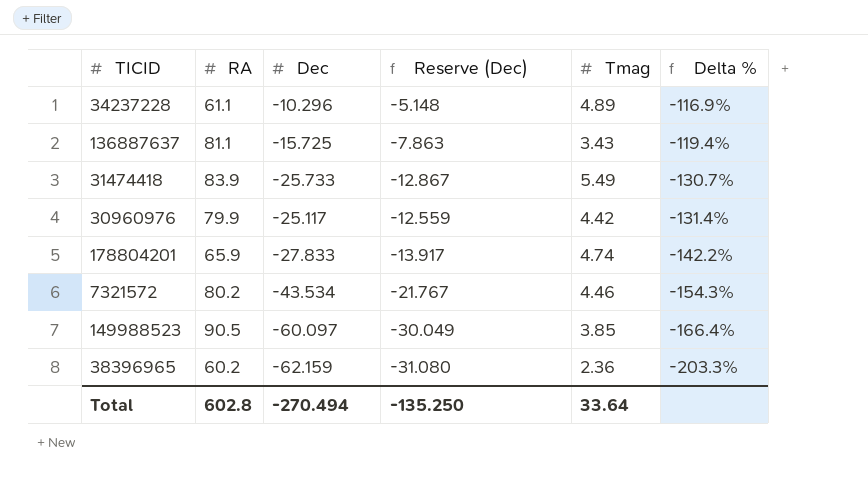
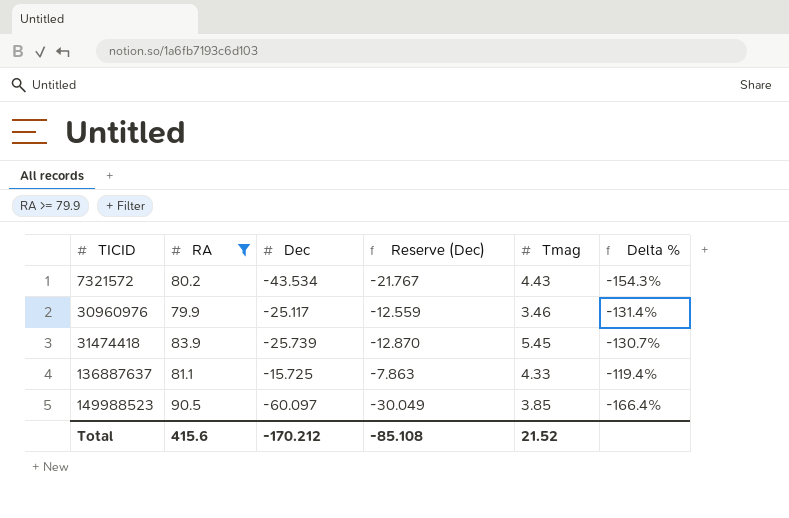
filter: none -> RA >= 79.9
row order: Delta % descending -> TICID ascending
7321572 | Tmag: 4.46 -> 4.43
30960976 | Tmag: 4.42 -> 3.46
31474418 | Dec: -25.733 -> -25.739
31474418 | Reserve (Dec): -12.867 -> -12.870
31474418 | Tmag: 5.49 -> 5.45
136887637 | Tmag: 3.43 -> 4.33
Total | RA: 602.8 -> 415.6
Total | Dec: -270.494 -> -170.212
Total | Reserve (Dec): -135.250 -> -85.108
Total | Tmag: 33.64 -> 21.52

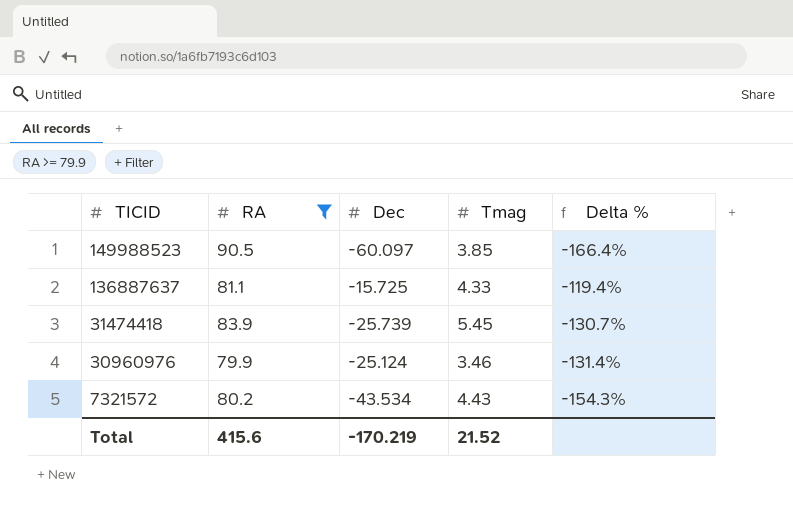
row order: TICID ascending -> TICID descending
column Reserve (Dec) | formula: [Dec] * 0.5 -> none
30960976 | Dec: -25.117 -> -25.124
Total | Dec: -170.212 -> -170.219

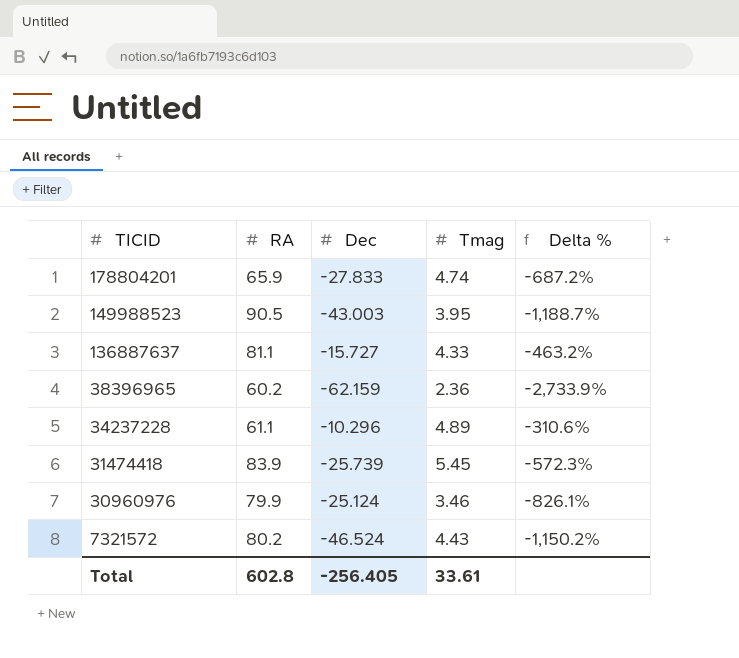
filter: RA >= 79.9 -> none
column Delta % | formula: ([Dec] - [RA]) / [RA] -> ([Dec] - [Tmag]) / [Tmag]
149988523 | Dec: -60.097 -> -43.003
149988523 | Tmag: 3.85 -> 3.95
136887637 | Dec: -15.725 -> -15.727
7321572 | Dec: -43.534 -> -46.524
Total | RA: 415.6 -> 602.8
Total | Dec: -170.219 -> -256.405
Total | Tmag: 21.52 -> 33.61

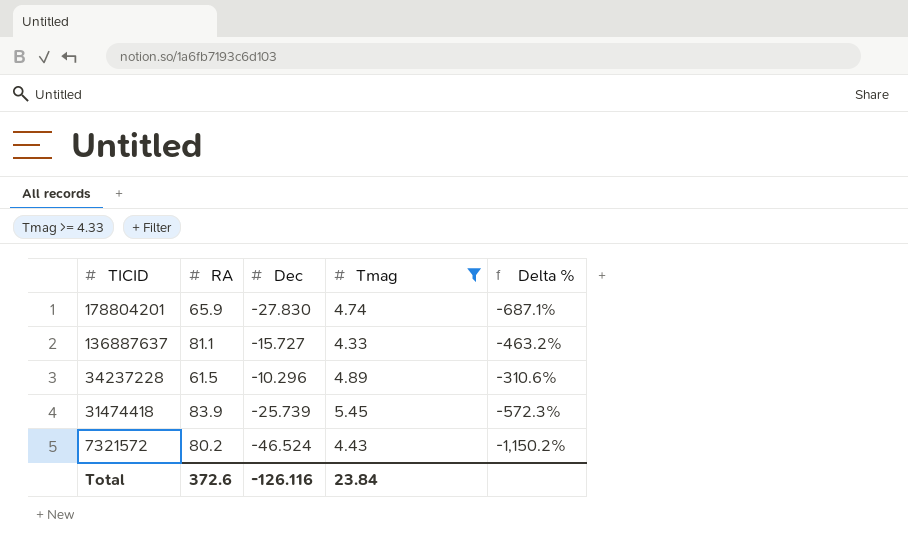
filter: none -> Tmag >= 4.33
178804201 | Dec: -27.833 -> -27.830
178804201 | Delta %: -687.2% -> -687.1%
34237228 | RA: 61.1 -> 61.5
Total | RA: 602.8 -> 372.6
Total | Dec: -256.405 -> -126.116
Total | Tmag: 33.61 -> 23.84

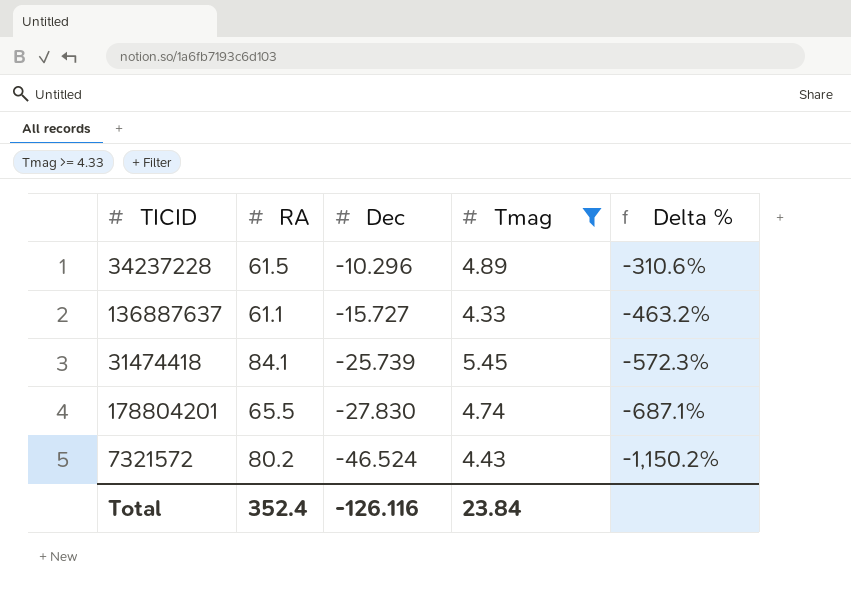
row order: TICID descending -> Dec descending
136887637 | RA: 81.1 -> 61.1
31474418 | RA: 83.9 -> 84.1
178804201 | RA: 65.9 -> 65.5
Total | RA: 372.6 -> 352.4

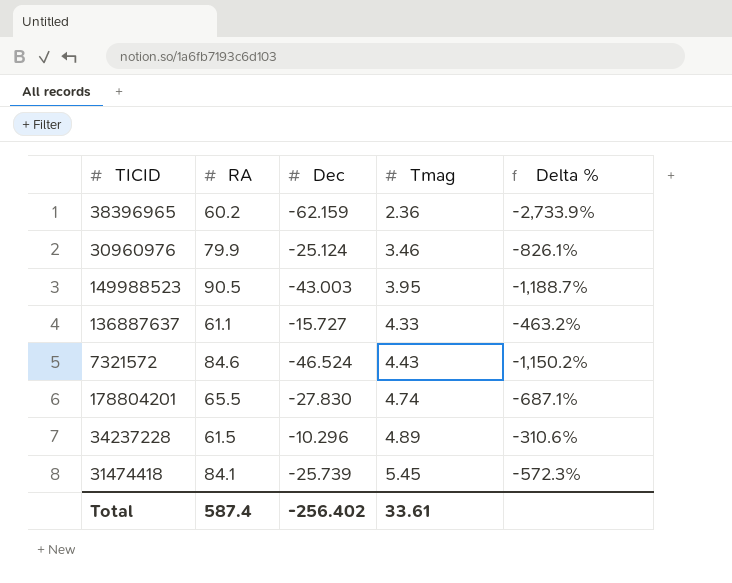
filter: Tmag >= 4.33 -> none
row order: Dec descending -> Tmag ascending
7321572 | RA: 80.2 -> 84.6
Total | RA: 352.4 -> 587.4
Total | Dec: -126.116 -> -256.402
Total | Tmag: 23.84 -> 33.61

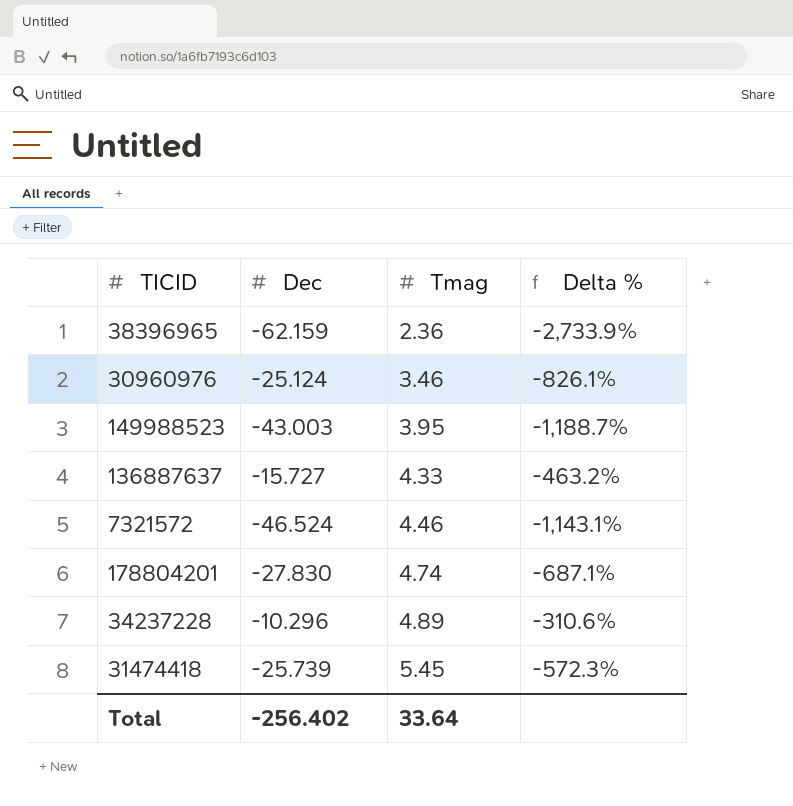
column RA | position: 2 -> none
7321572 | Tmag: 4.43 -> 4.46
7321572 | Delta %: -1,150.2% -> -1,143.1%
Total | Tmag: 33.61 -> 33.64

